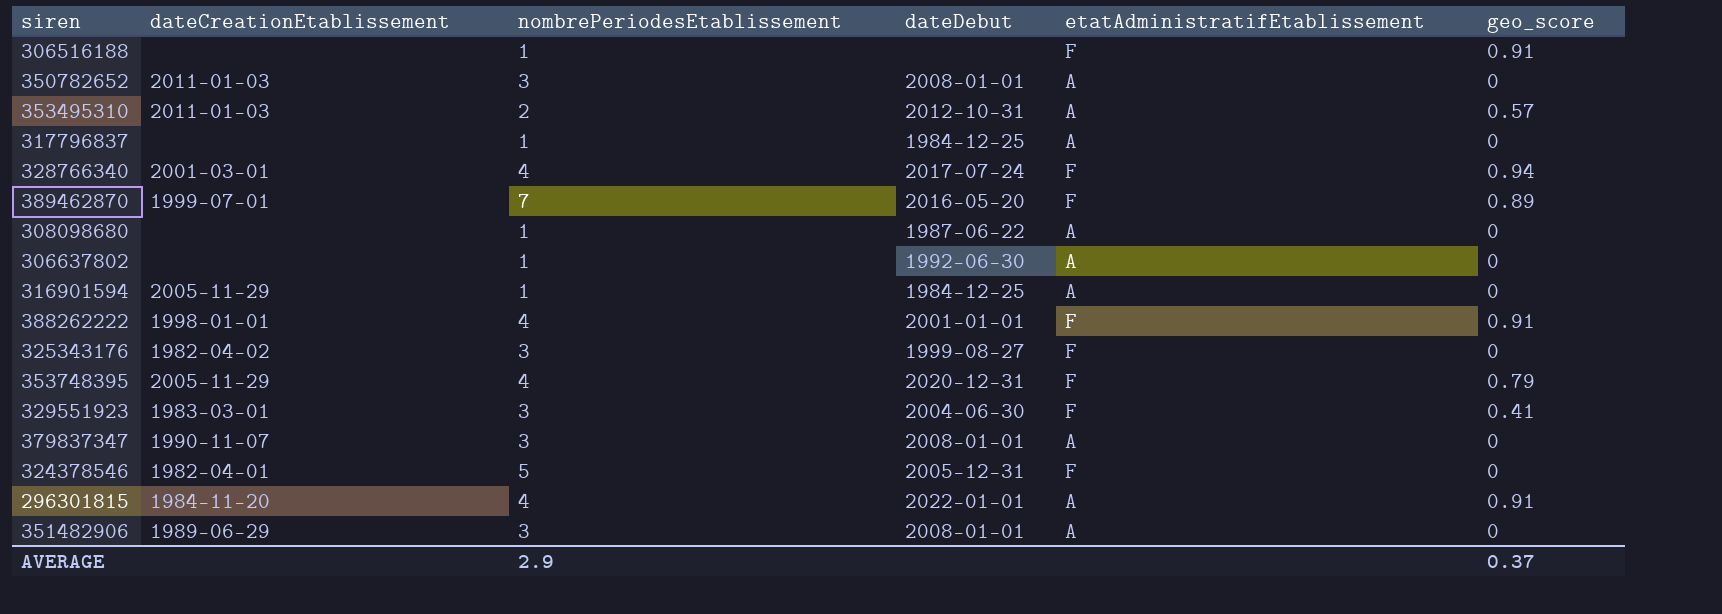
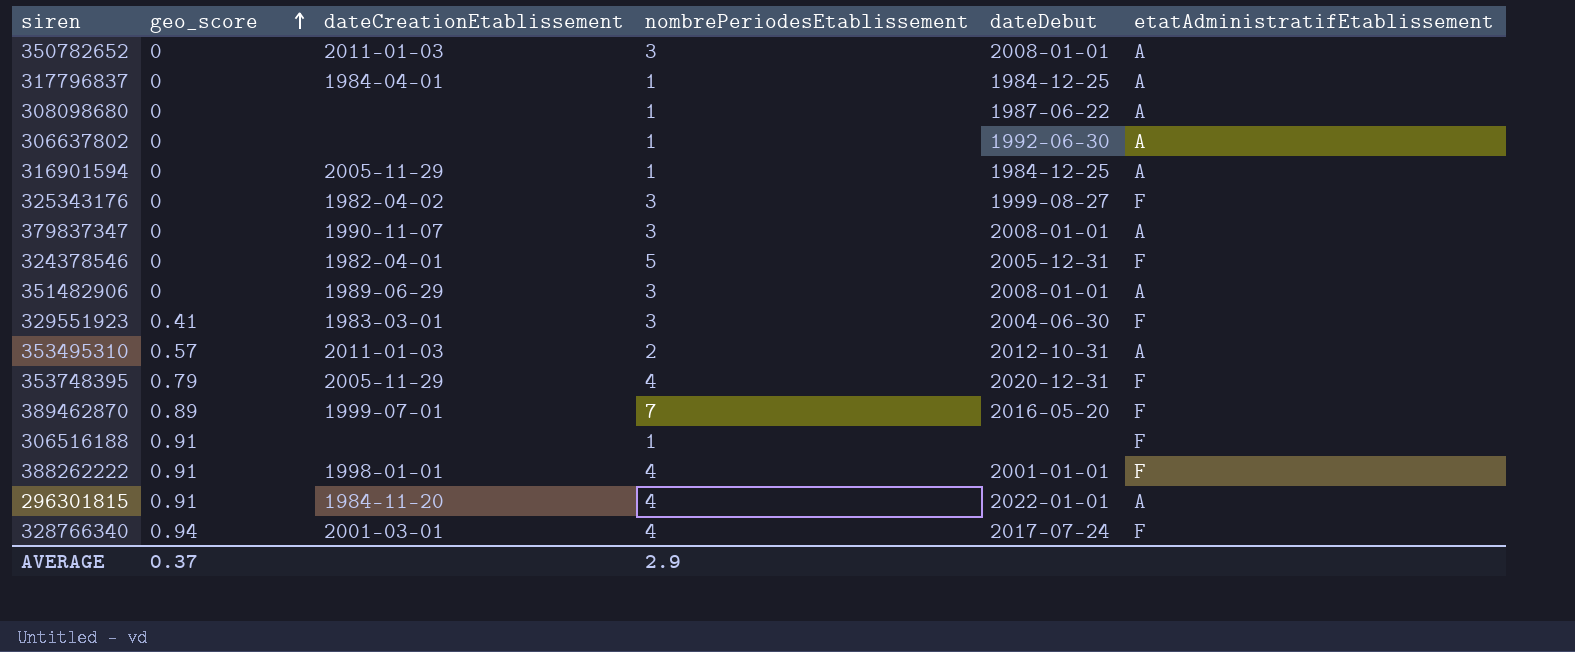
row order: none -> geo_score ascending
column geo_score | position: 6 -> 2
317796837 | dateCreationEtablissement: none -> 1984-04-01

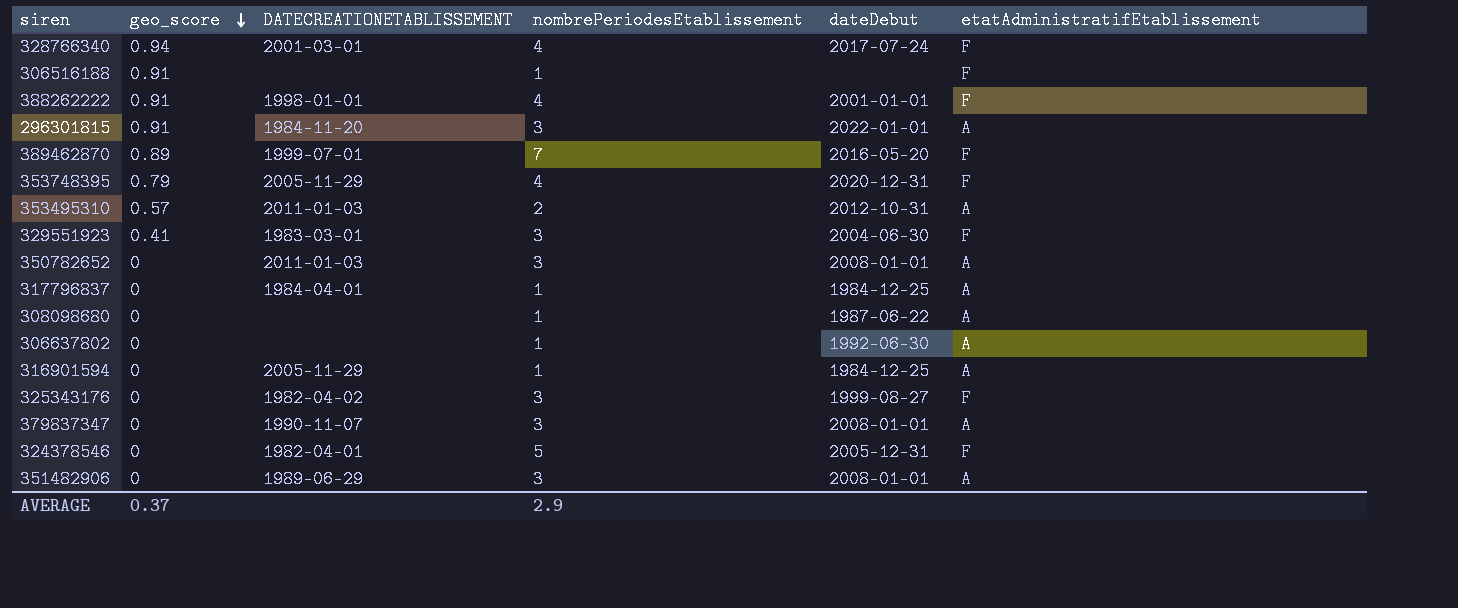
row order: geo_score ascending -> geo_score descending
column name: dateCreationEtablissement -> DATECREATIONETABLISSEMENT
296301815 | nombrePeriodesEtablissement: 4 -> 3

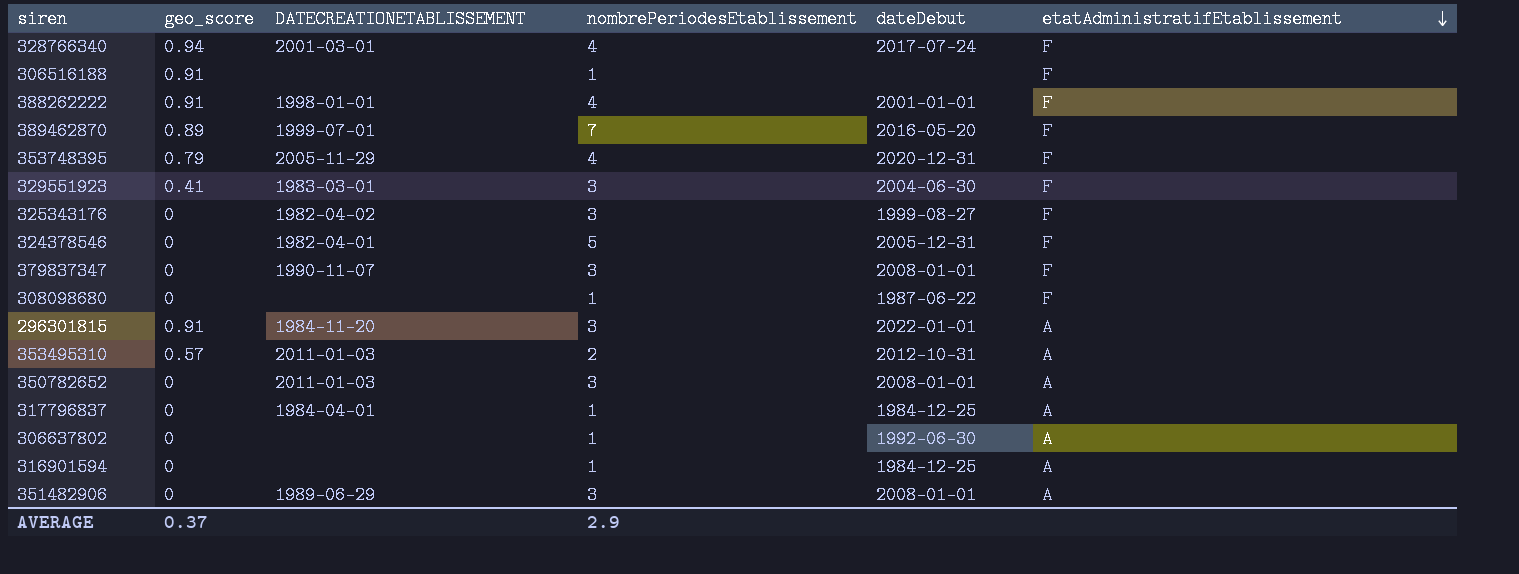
row order: geo_score descending -> etatAdministratifEtablissement descending
379837347 | etatAdministratifEtablissement: A -> F
308098680 | etatAdministratifEtablissement: A -> F
316901594 | DATECREATIONETABLISSEMENT: 2005-11-29 -> none

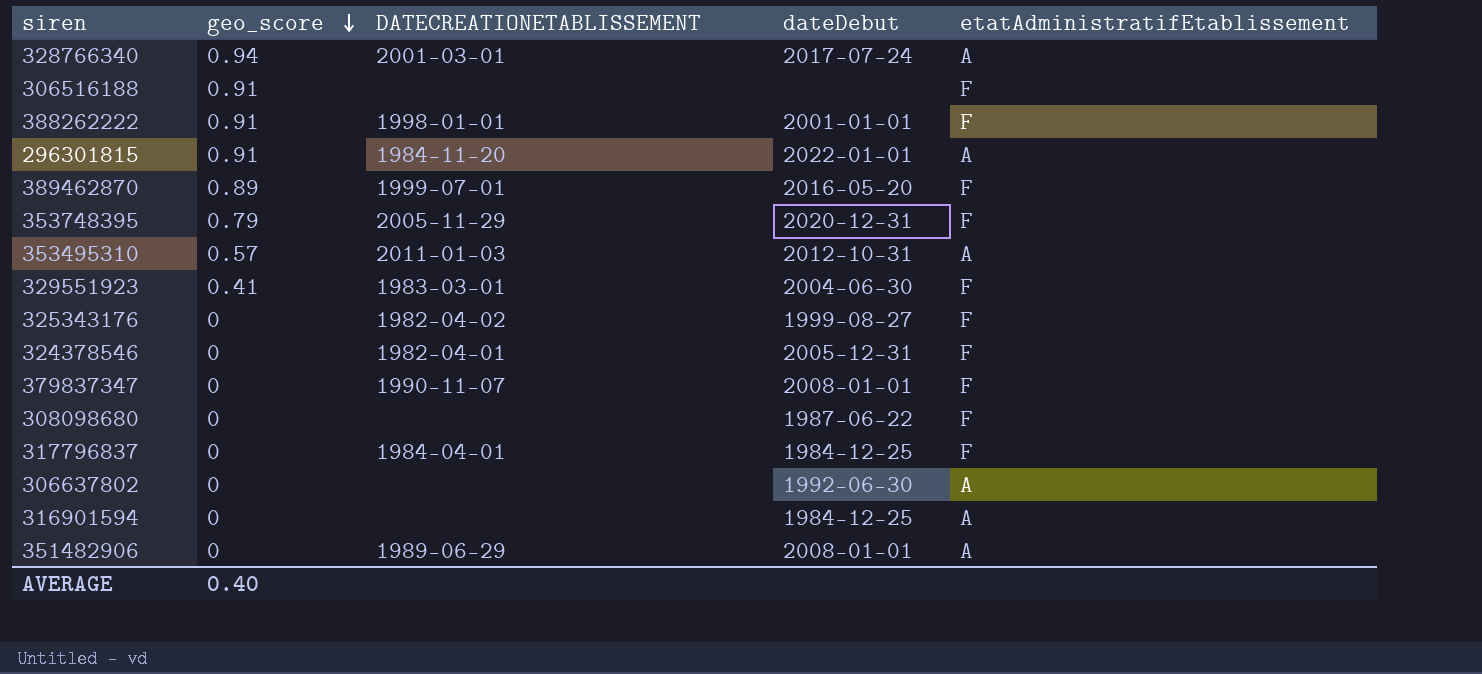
row order: etatAdministratifEtablissement descending -> geo_score descending
column nombrePeriodesEtablissement | position: 4 -> none
row 350782652: 0 | 2011-01-03 | 3 | 2008-01-01 | A -> none
328766340 | etatAdministratifEtablissement: F -> A
317796837 | etatAdministratifEtablissement: A -> F
AVERAGE | geo_score: 0.37 -> 0.40

